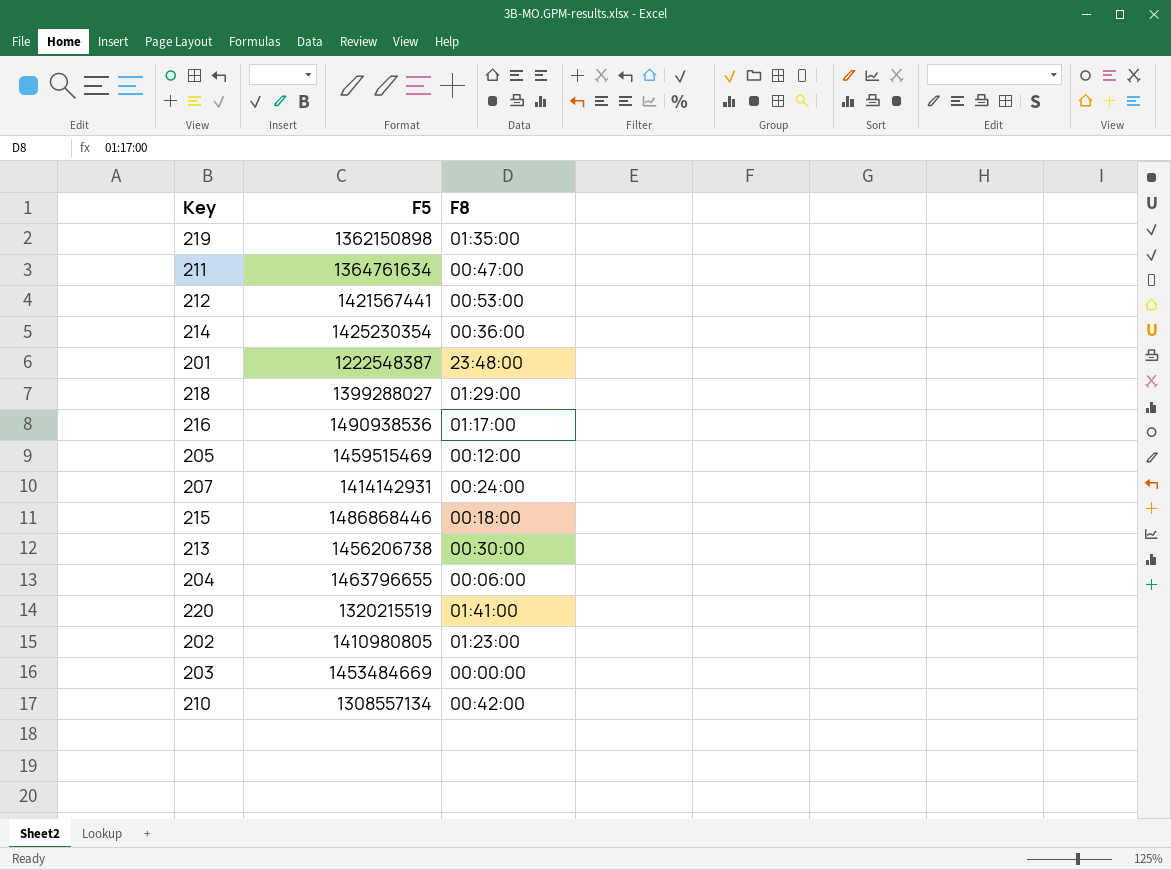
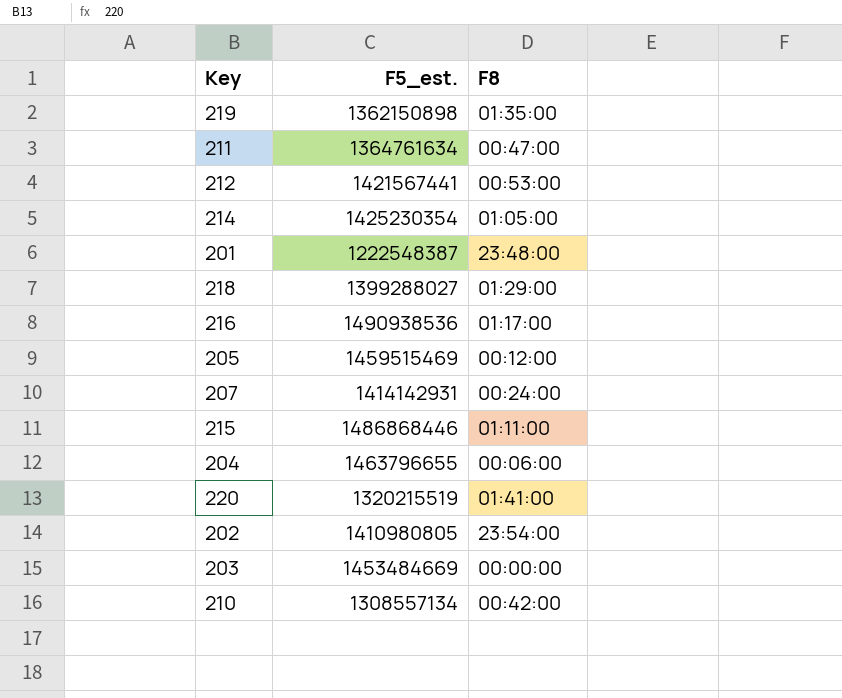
column name: F5 -> F5_est.
row 213: 1456206738 | 00:30:00 -> none
214 | F8: 00:36:00 -> 01:05:00
215 | F8: 00:18:00 -> 01:11:00
202 | F8: 01:23:00 -> 23:54:00

